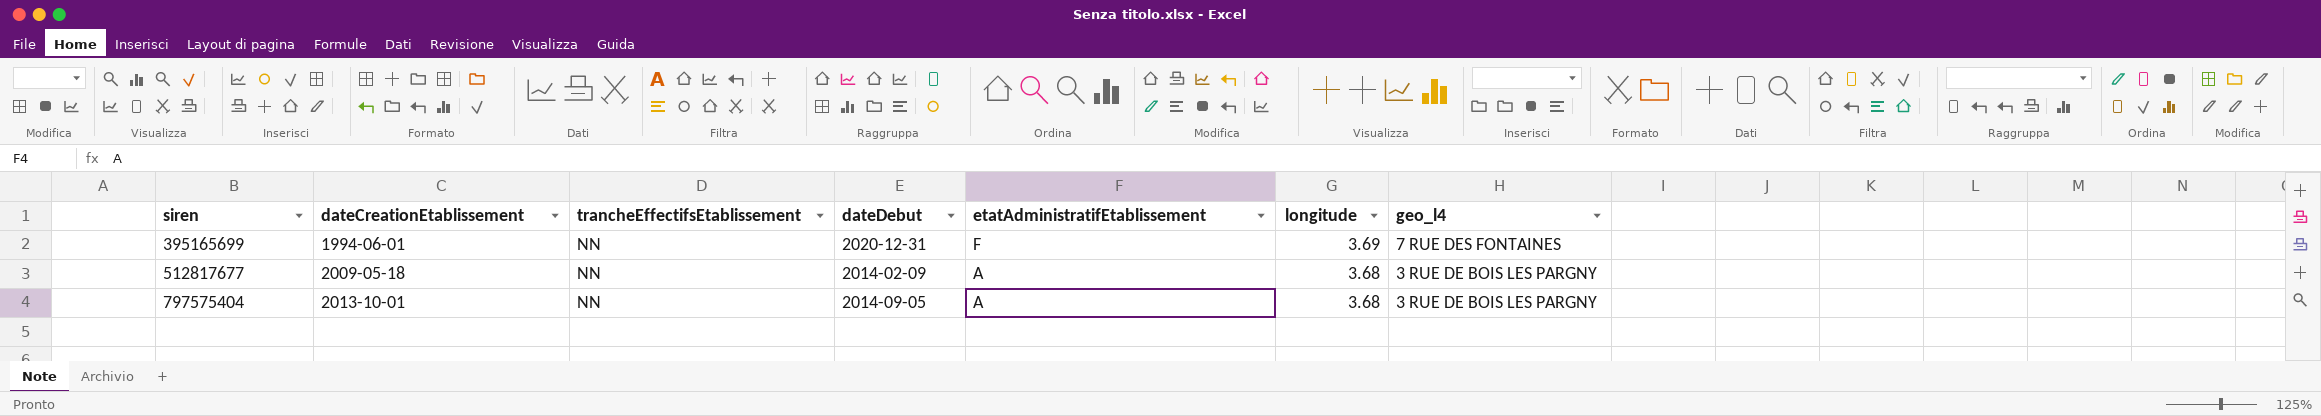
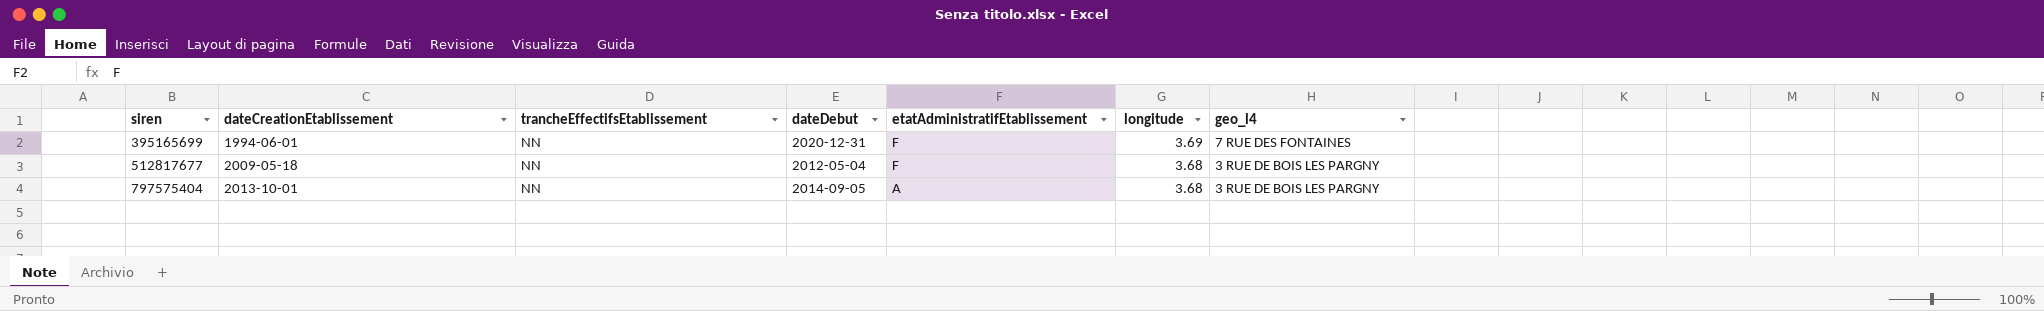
512817677 | dateDebut: 2014-02-09 -> 2012-05-04
512817677 | etatAdministratifEtablissement: A -> F

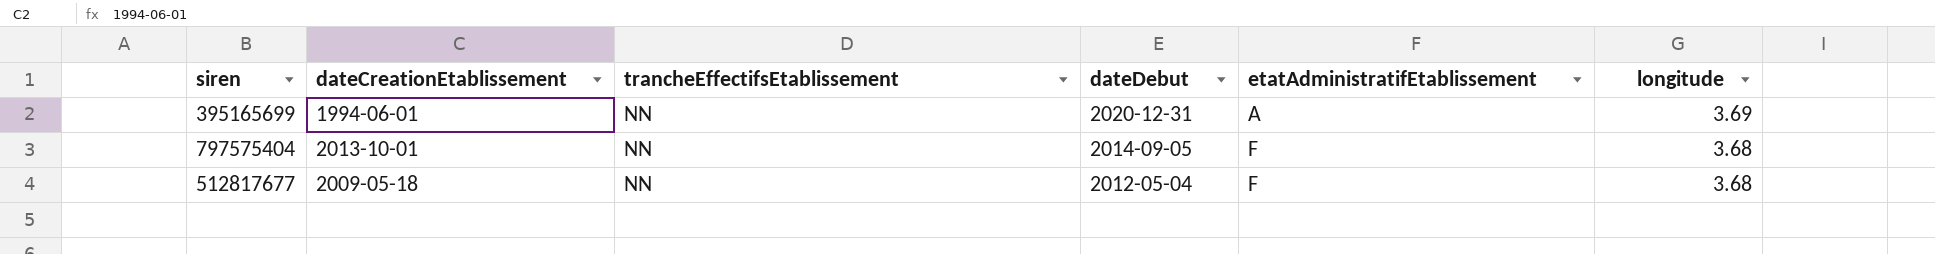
row order: siren ascending -> dateDebut descending
column geo_l4 | position: 7 -> none
395165699 | etatAdministratifEtablissement: F -> A
797575404 | etatAdministratifEtablissement: A -> F

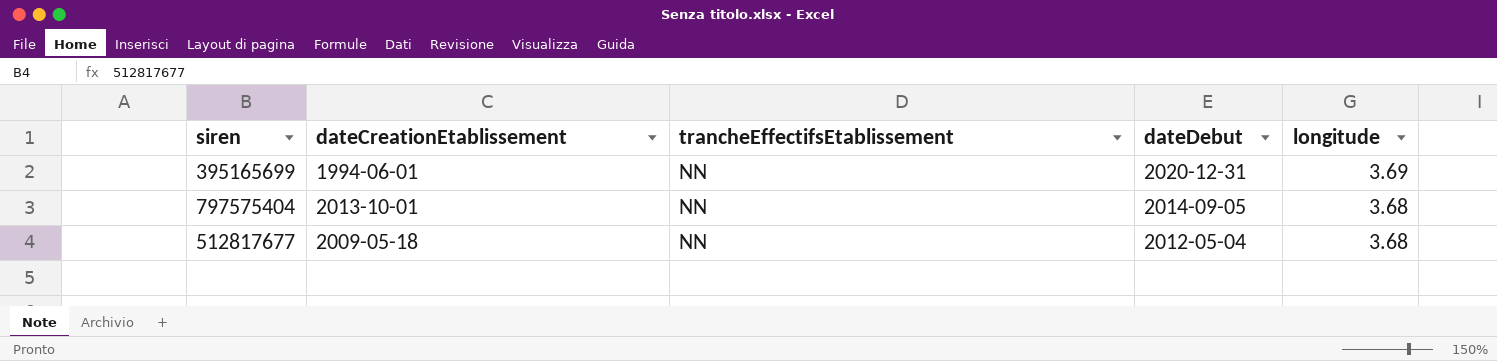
column etatAdministratifEtablissement | position: 5 -> none

